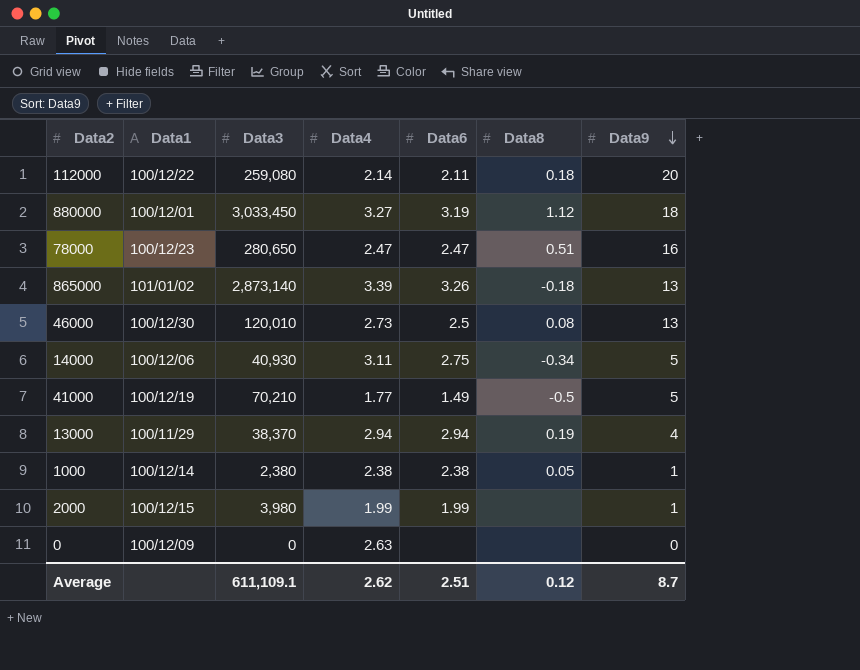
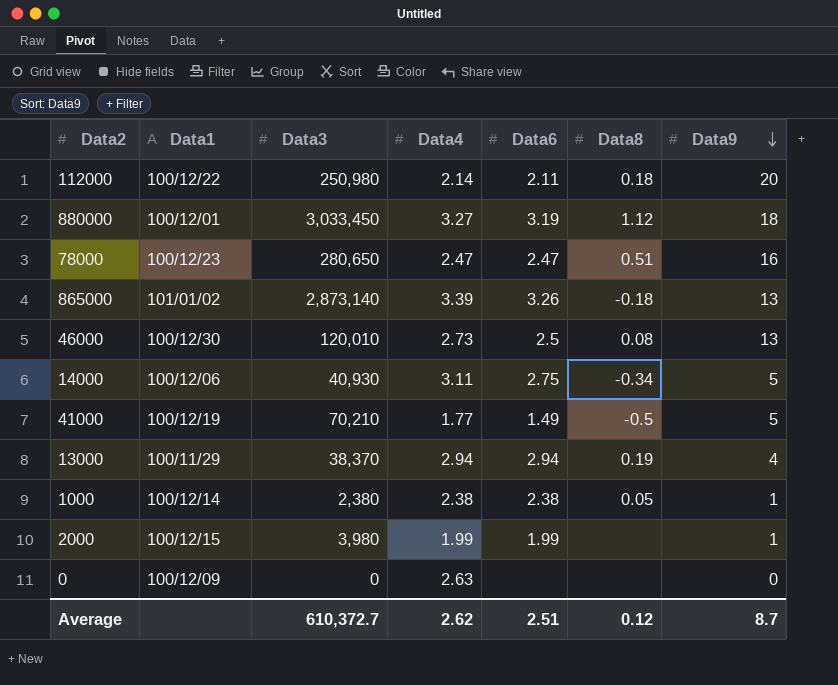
112000 | Data3: 259,080 -> 250,980
Average | Data3: 611,109.1 -> 610,372.7

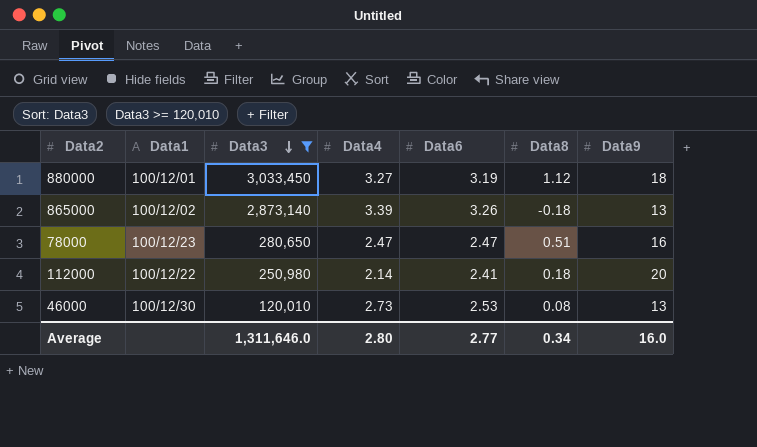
filter: none -> Data3 >= 120,010
row order: Data9 descending -> Data3 descending
865000 | Data1: 101/01/02 -> 100/12/02
112000 | Data6: 2.11 -> 2.41
46000 | Data6: 2.5 -> 2.53
Average | Data3: 610,372.7 -> 1,311,646.0
Average | Data4: 2.62 -> 2.80
Average | Data6: 2.51 -> 2.77
Average | Data8: 0.12 -> 0.34
Average | Data9: 8.7 -> 16.0

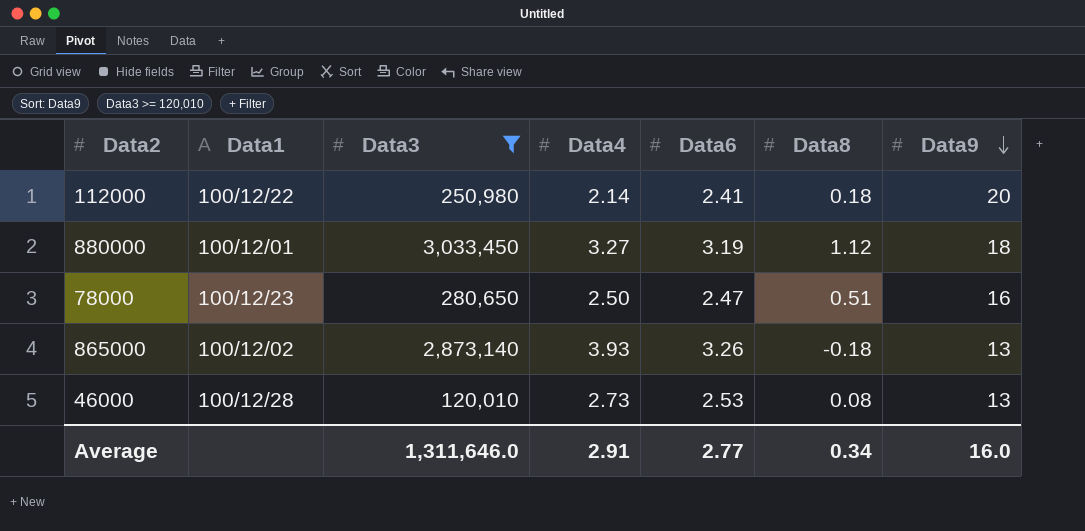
row order: Data3 descending -> Data9 descending
78000 | Data4: 2.47 -> 2.50
865000 | Data4: 3.39 -> 3.93
46000 | Data1: 100/12/30 -> 100/12/28
Average | Data4: 2.80 -> 2.91

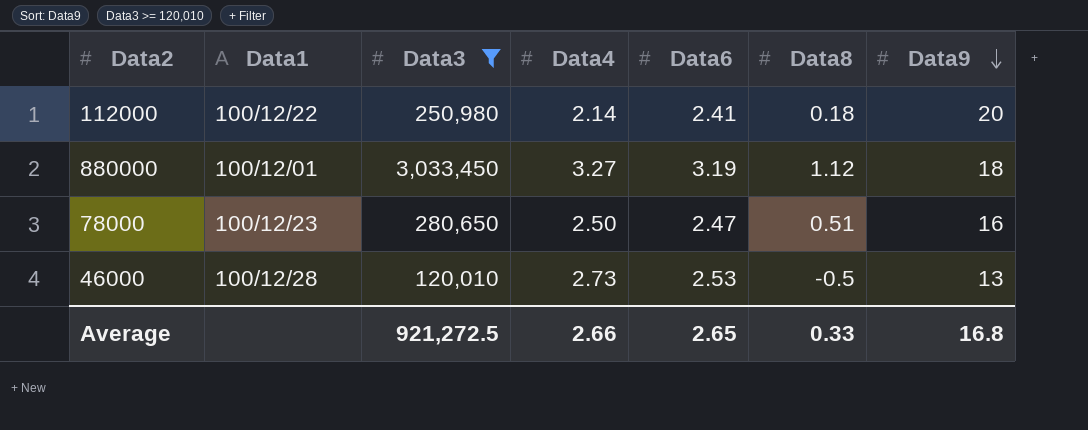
row 865000: 100/12/02 | 2,873,140 | 3.93 | 3.26 | -0.18 | 13 -> none
46000 | Data8: 0.08 -> -0.5
Average | Data3: 1,311,646.0 -> 921,272.5
Average | Data4: 2.91 -> 2.66
Average | Data6: 2.77 -> 2.65
Average | Data8: 0.34 -> 0.33
Average | Data9: 16.0 -> 16.8

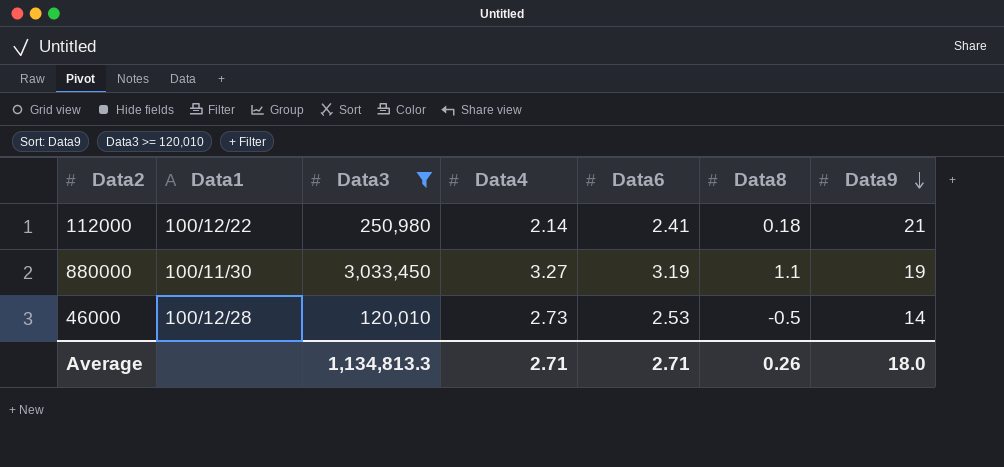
row 78000: 100/12/23 | 280,650 | 2.50 | 2.47 | 0.51 | 16 -> none
112000 | Data9: 20 -> 21
880000 | Data1: 100/12/01 -> 100/11/30
880000 | Data8: 1.12 -> 1.1
880000 | Data9: 18 -> 19
46000 | Data9: 13 -> 14
Average | Data3: 921,272.5 -> 1,134,813.3
Average | Data4: 2.66 -> 2.71
Average | Data6: 2.65 -> 2.71
Average | Data8: 0.33 -> 0.26
Average | Data9: 16.8 -> 18.0

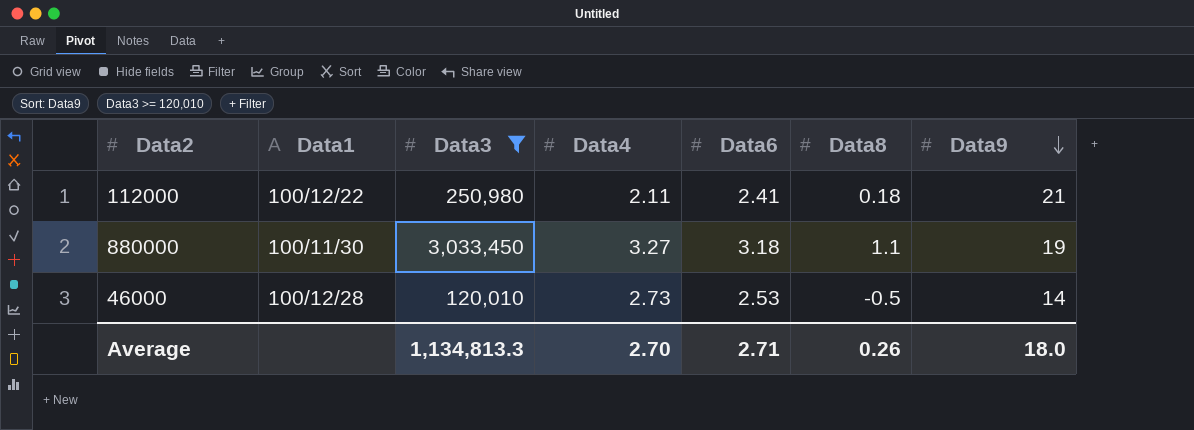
112000 | Data4: 2.14 -> 2.11
880000 | Data6: 3.19 -> 3.18
Average | Data4: 2.71 -> 2.70

